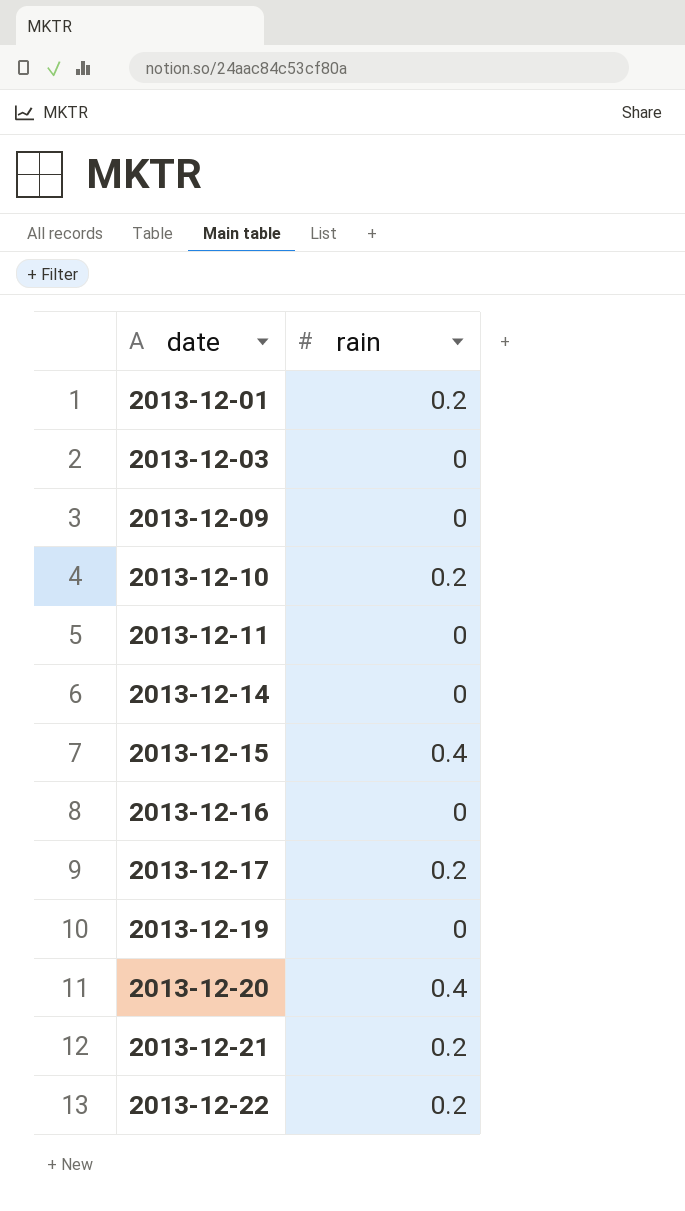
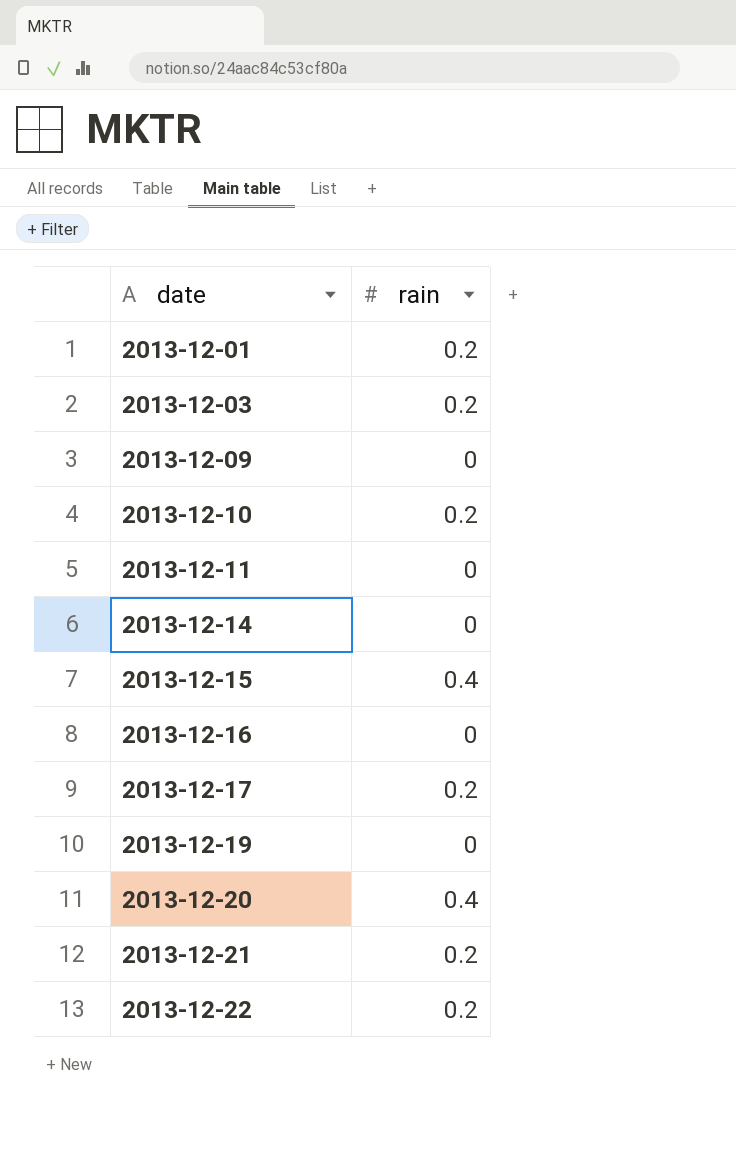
2013-12-03 | rain: 0 -> 0.2

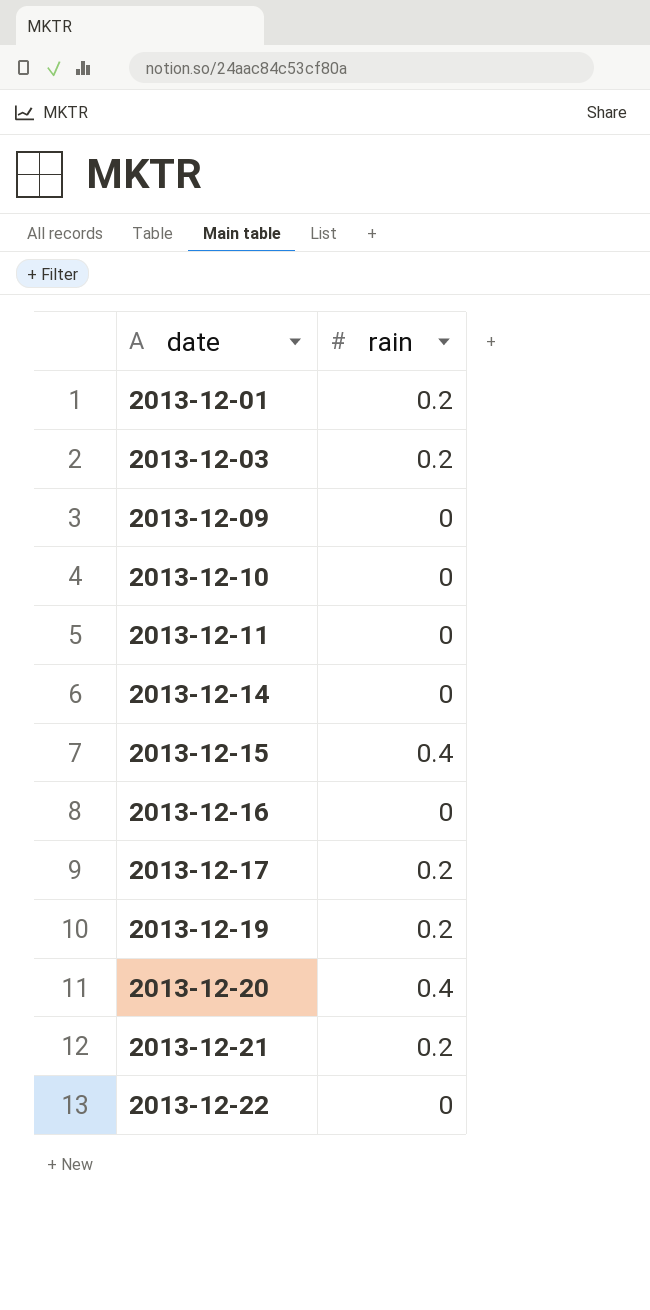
2013-12-10 | rain: 0.2 -> 0
2013-12-19 | rain: 0 -> 0.2
2013-12-22 | rain: 0.2 -> 0

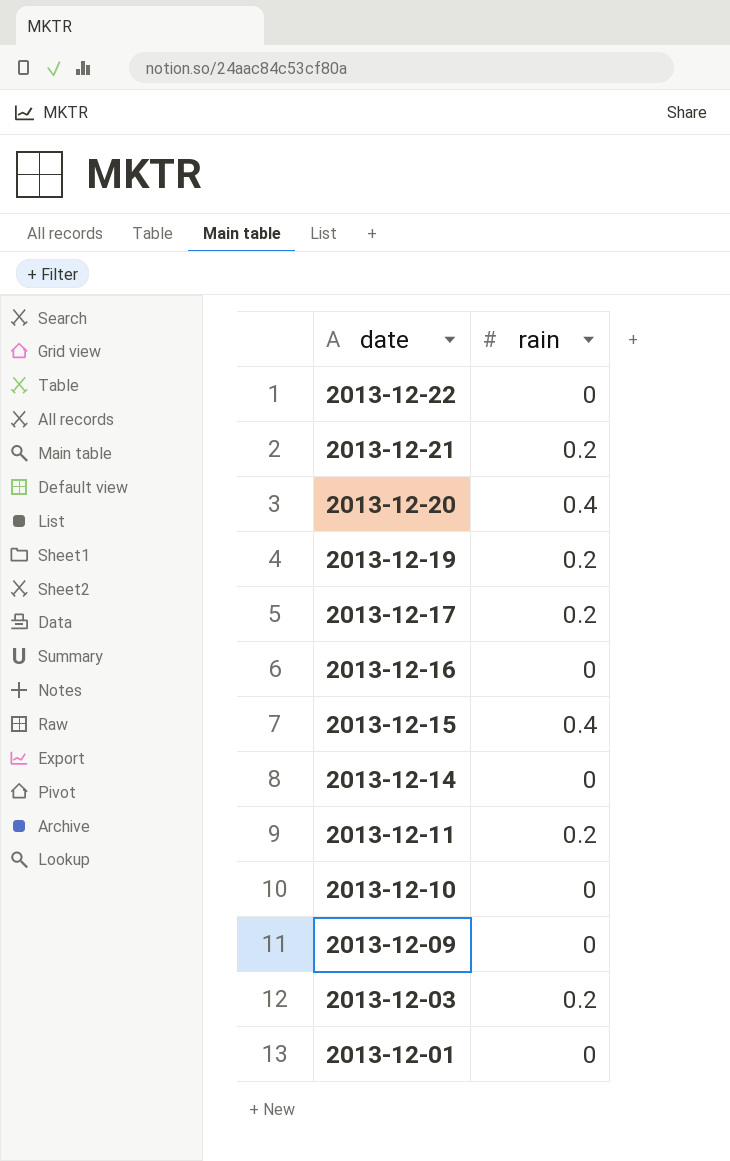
row order: date ascending -> date descending
2013-12-11 | rain: 0 -> 0.2
2013-12-01 | rain: 0.2 -> 0

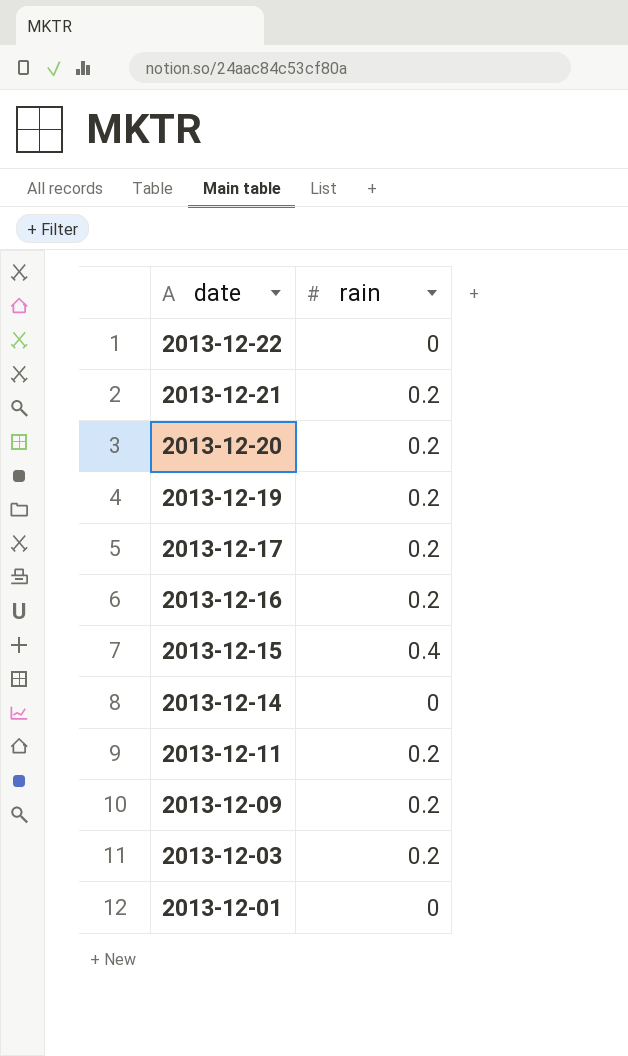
row 2013-12-10: 0 -> none
2013-12-20 | rain: 0.4 -> 0.2
2013-12-16 | rain: 0 -> 0.2
2013-12-09 | rain: 0 -> 0.2

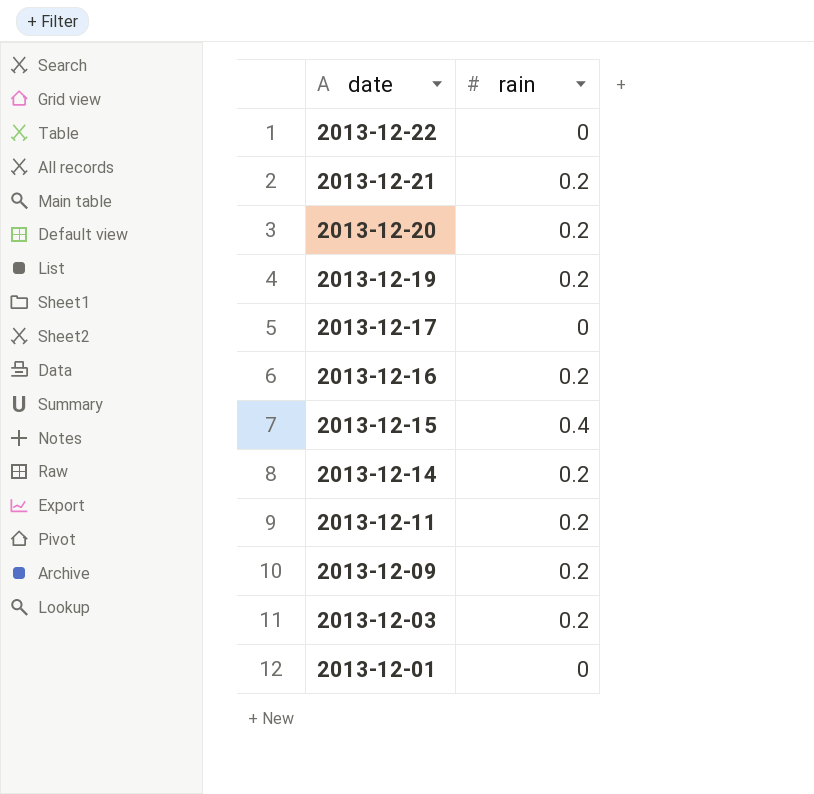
2013-12-17 | rain: 0.2 -> 0
2013-12-14 | rain: 0 -> 0.2

